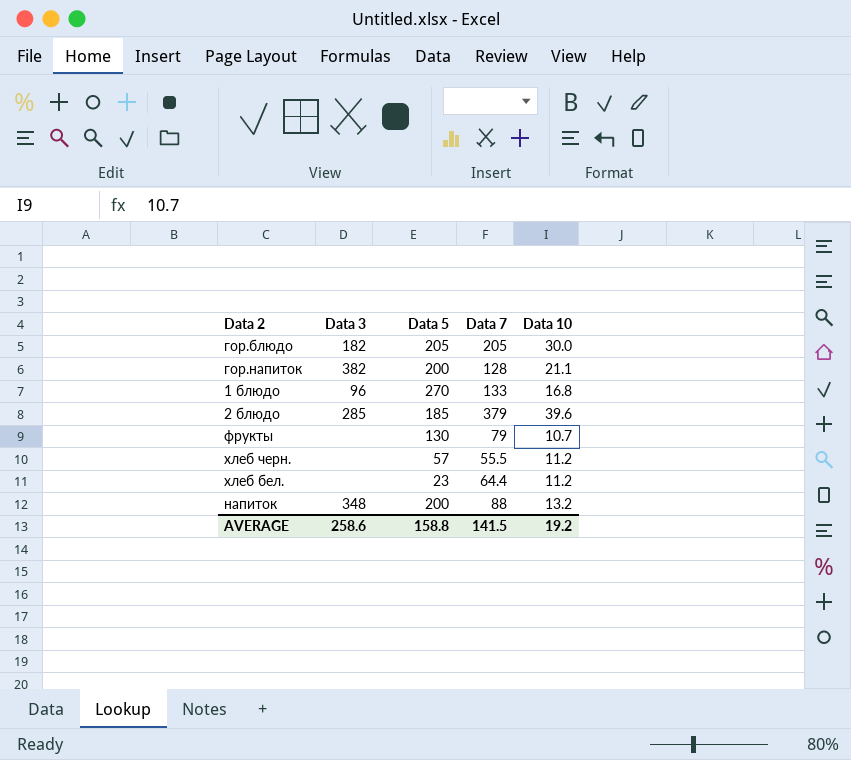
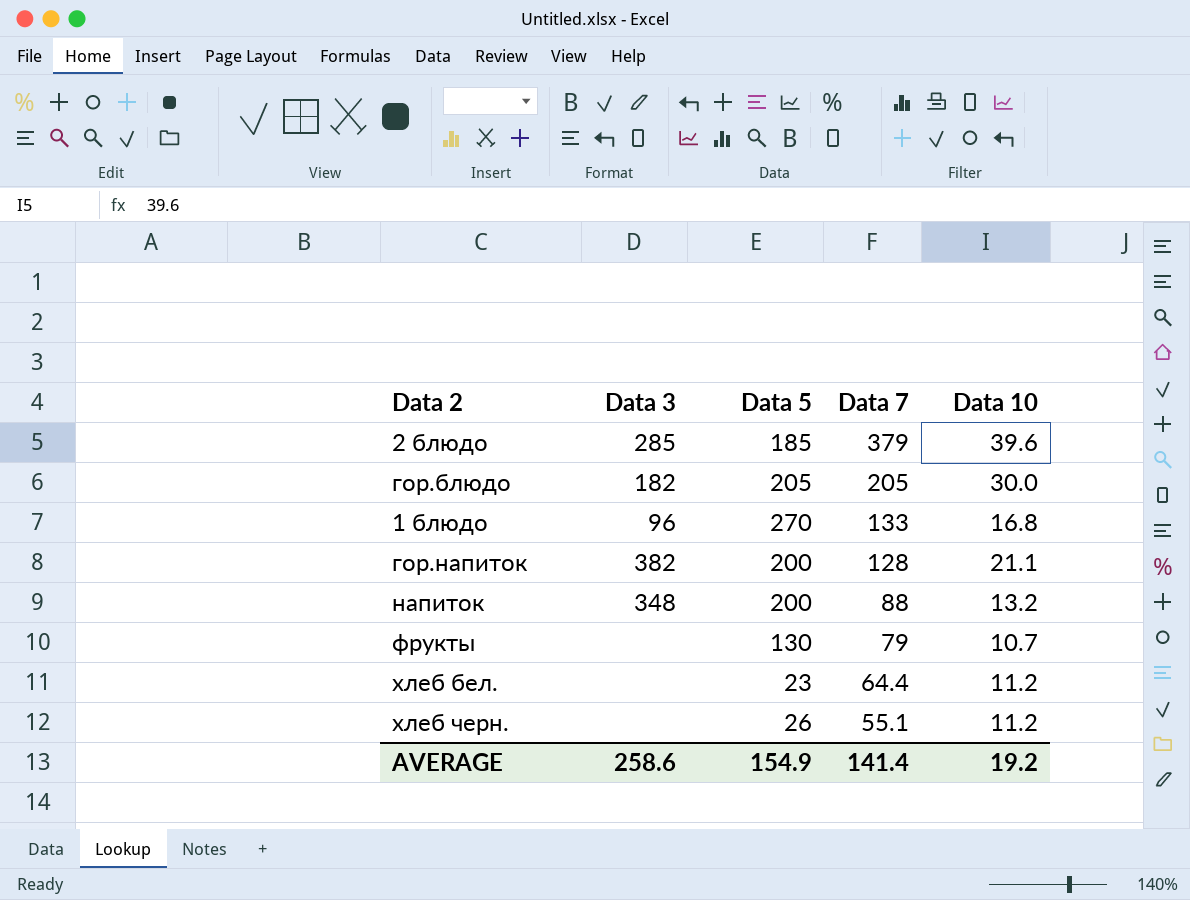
row order: none -> Data 7 descending
хлеб черн. | Data 5: 57 -> 26
хлеб черн. | Data 7: 55.5 -> 55.1
AVERAGE | Data 5: 158.8 -> 154.9
AVERAGE | Data 7: 141.5 -> 141.4

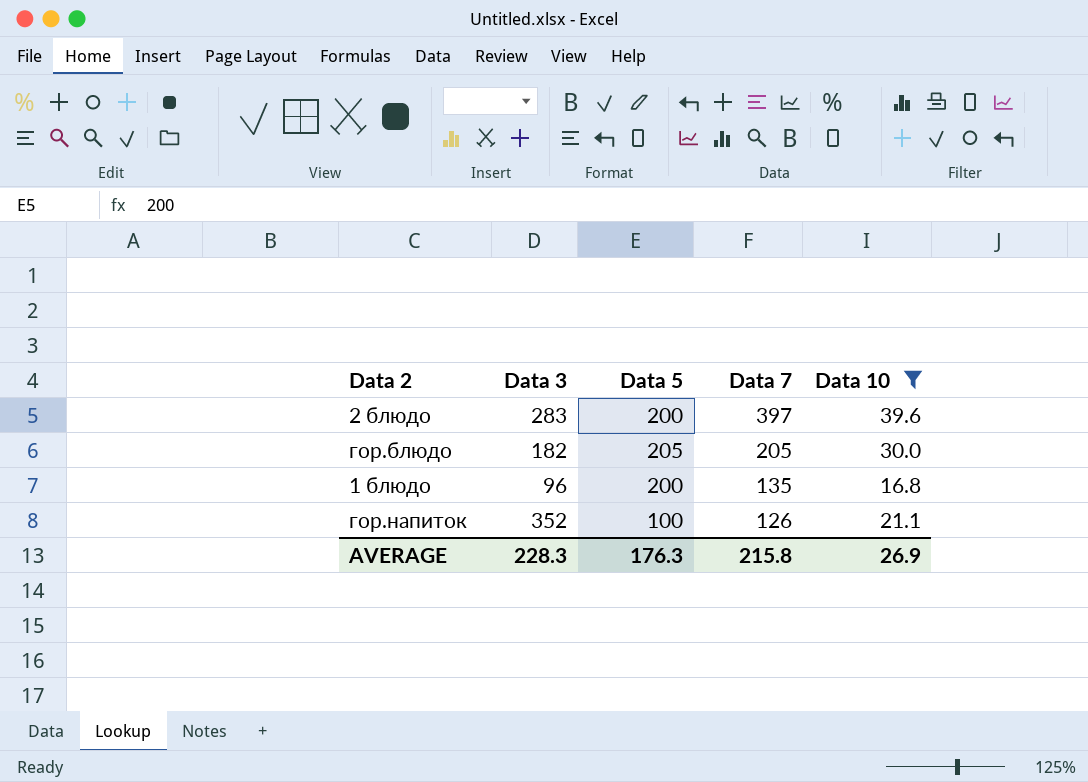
filter: none -> Data 10 >= 16.8
2 блюдо | Data 3: 285 -> 283
2 блюдо | Data 5: 185 -> 200
2 блюдо | Data 7: 379 -> 397
1 блюдо | Data 5: 270 -> 200
1 блюдо | Data 7: 133 -> 135
гор.напиток | Data 3: 382 -> 352
гор.напиток | Data 5: 200 -> 100
гор.напиток | Data 7: 128 -> 126
AVERAGE | Data 3: 258.6 -> 228.3
AVERAGE | Data 5: 154.9 -> 176.3
AVERAGE | Data 7: 141.4 -> 215.8
AVERAGE | Data 10: 19.2 -> 26.9

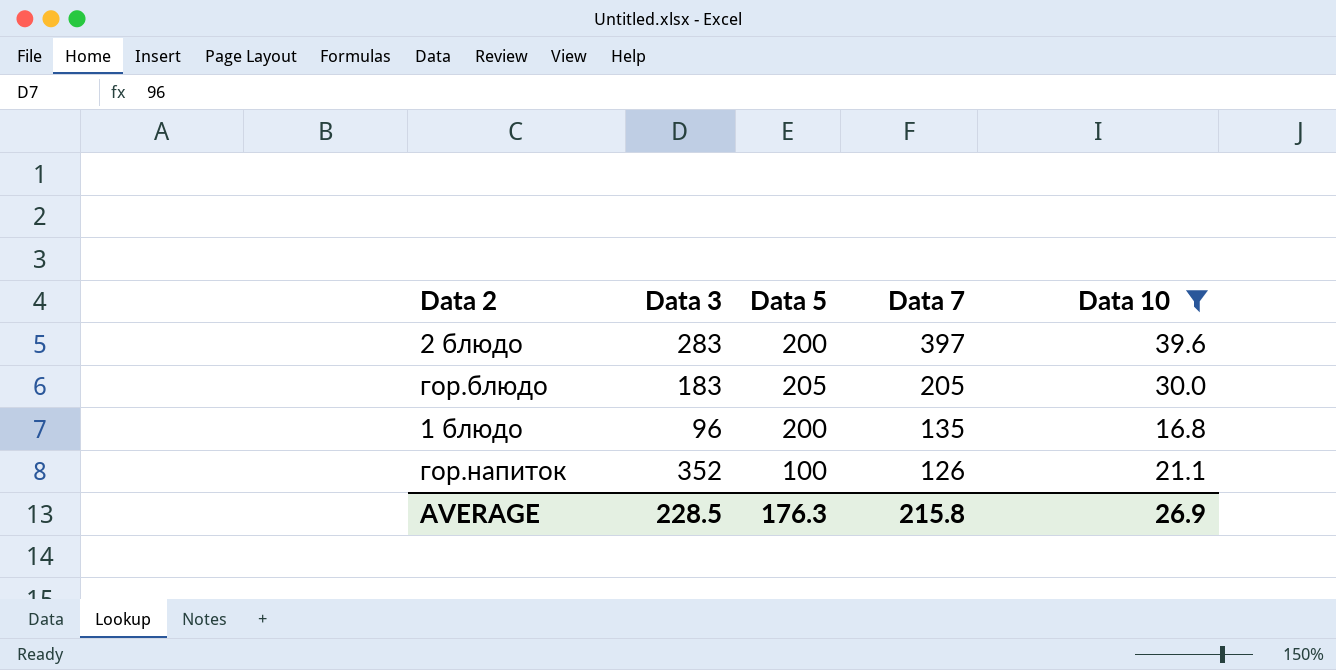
гор.блюдо | Data 3: 182 -> 183
AVERAGE | Data 3: 228.3 -> 228.5

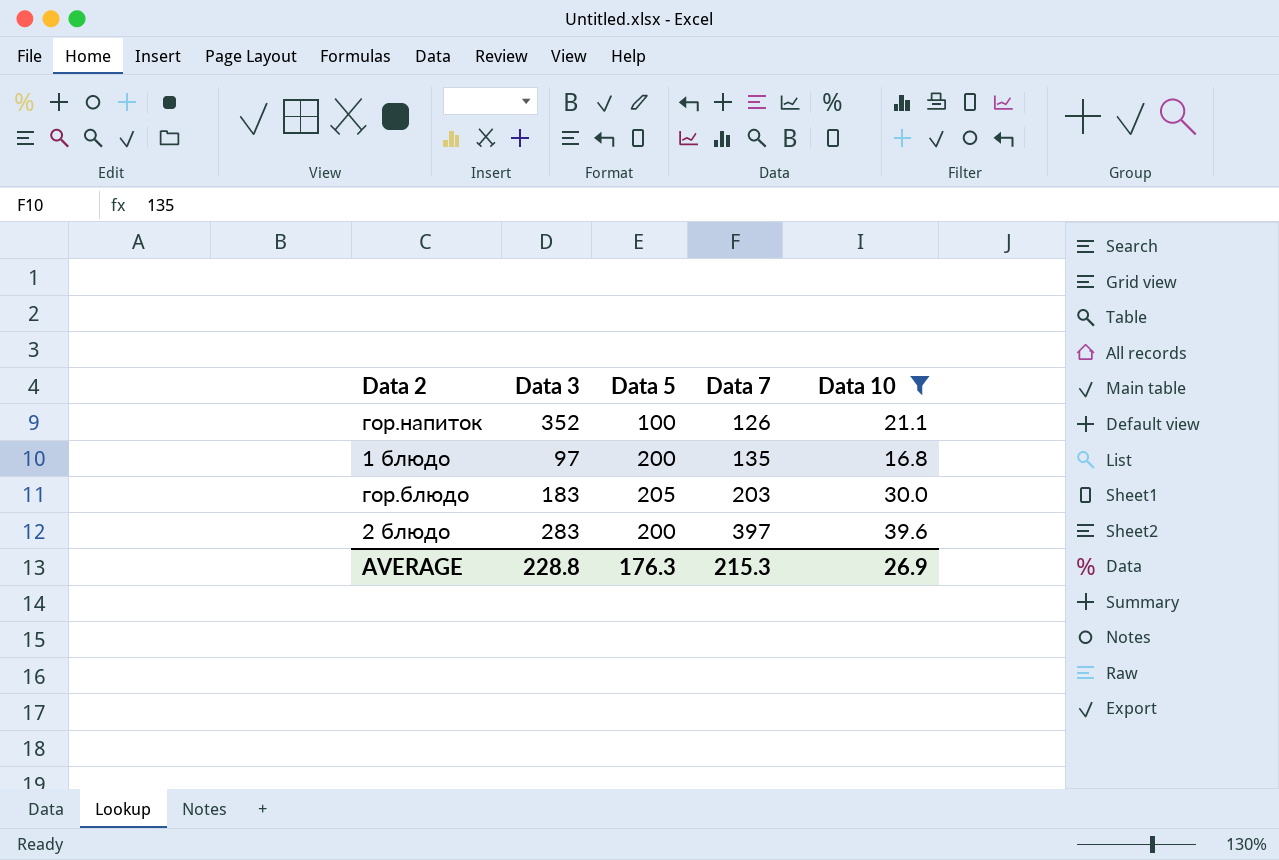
row order: Data 7 descending -> Data 7 ascending
1 блюдо | Data 3: 96 -> 97
гор.блюдо | Data 7: 205 -> 203
AVERAGE | Data 3: 228.5 -> 228.8
AVERAGE | Data 7: 215.8 -> 215.3

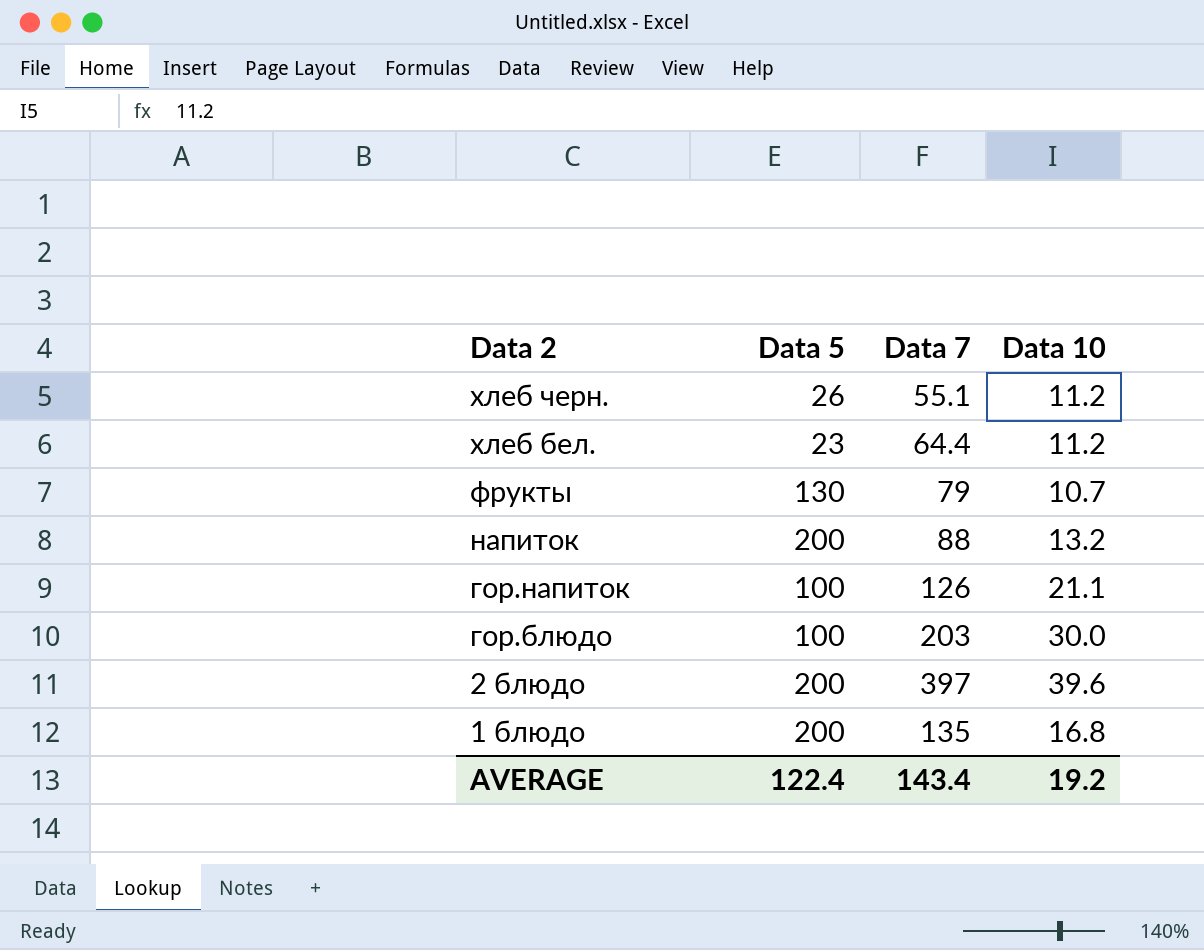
filter: Data 10 >= 16.8 -> none
row order: Data 7 ascending -> Data 2 descending
column Data 3 | position: 2 -> none
гор.блюдо | Data 5: 205 -> 100
AVERAGE | Data 5: 176.3 -> 122.4
AVERAGE | Data 7: 215.3 -> 143.4
AVERAGE | Data 10: 26.9 -> 19.2

